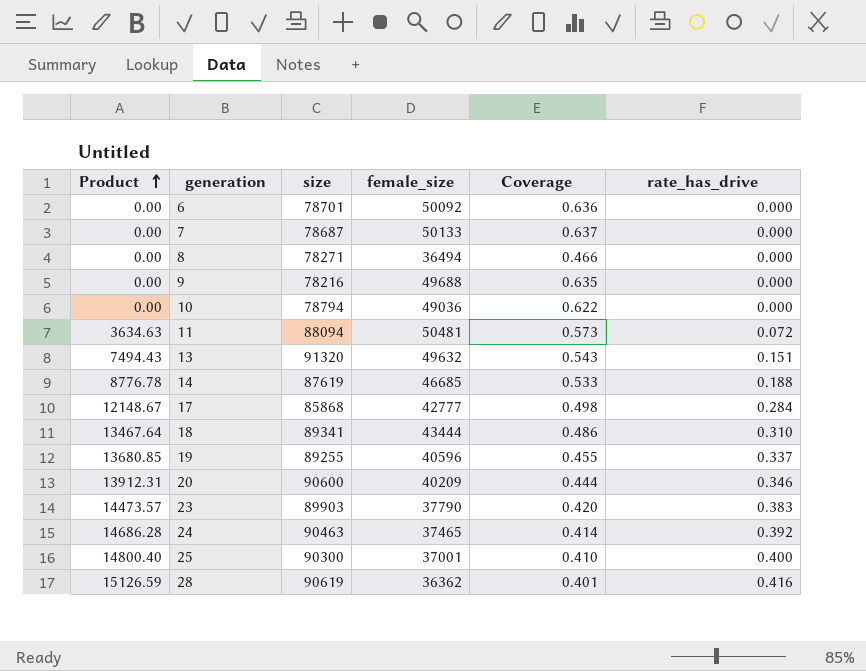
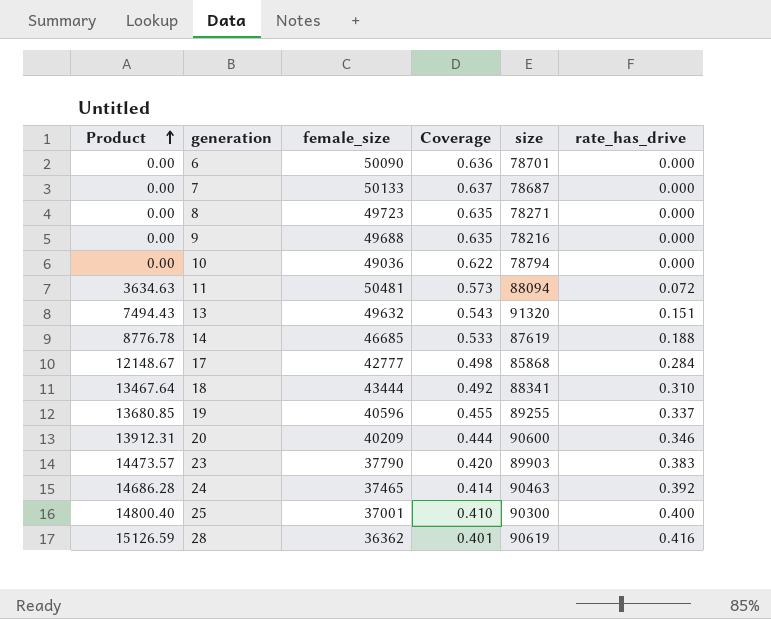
column size | position: 3 -> 5
6 | female_size: 50092 -> 50090
8 | female_size: 36494 -> 49723
8 | Coverage: 0.466 -> 0.635
18 | Coverage: 0.486 -> 0.492
18 | size: 89341 -> 88341

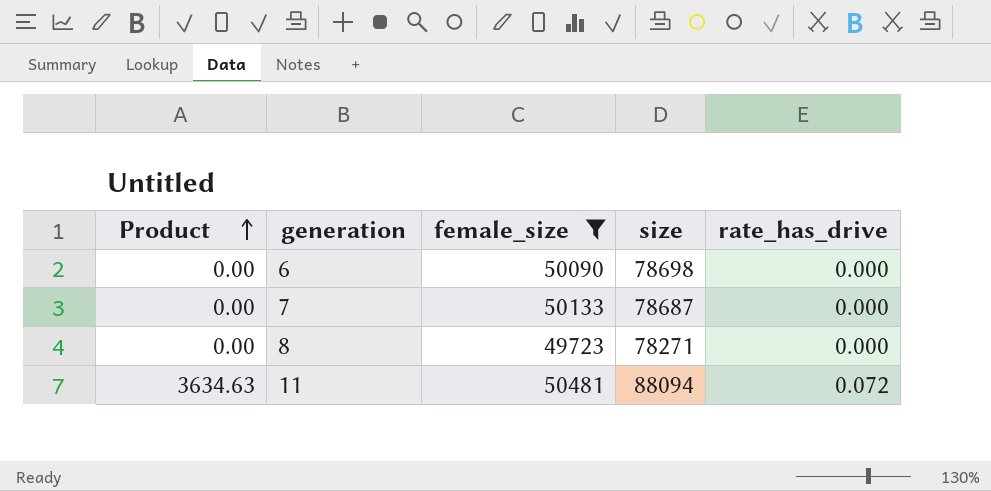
filter: none -> female_size >= 49723
column Coverage | formula: [female_size] / [size] -> none
6 | size: 78701 -> 78698

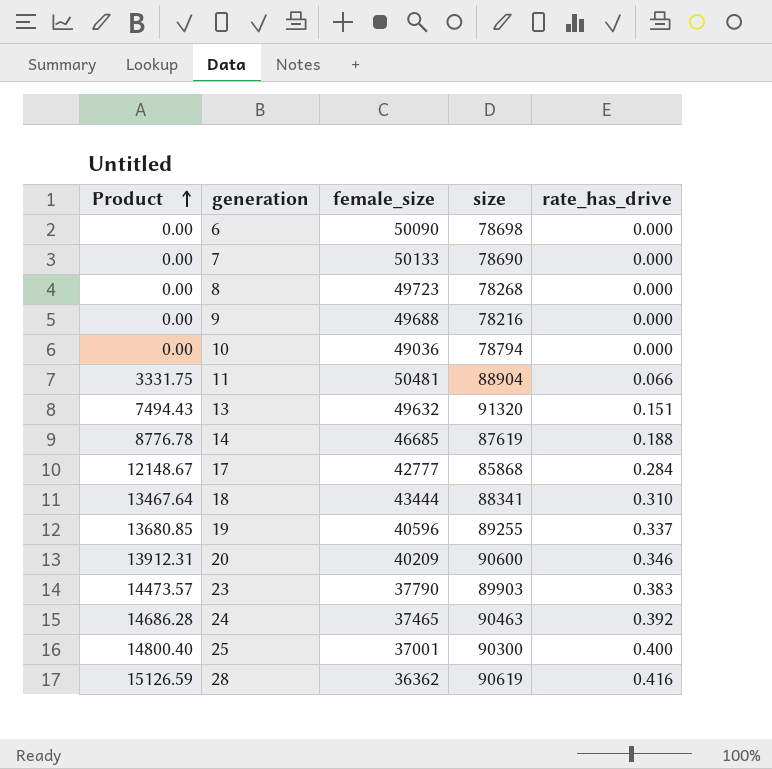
filter: female_size >= 49723 -> none
7 | size: 78687 -> 78690
8 | size: 78271 -> 78268
11 | Product: 3634.63 -> 3331.75
11 | size: 88094 -> 88904
11 | rate_has_drive: 0.072 -> 0.066

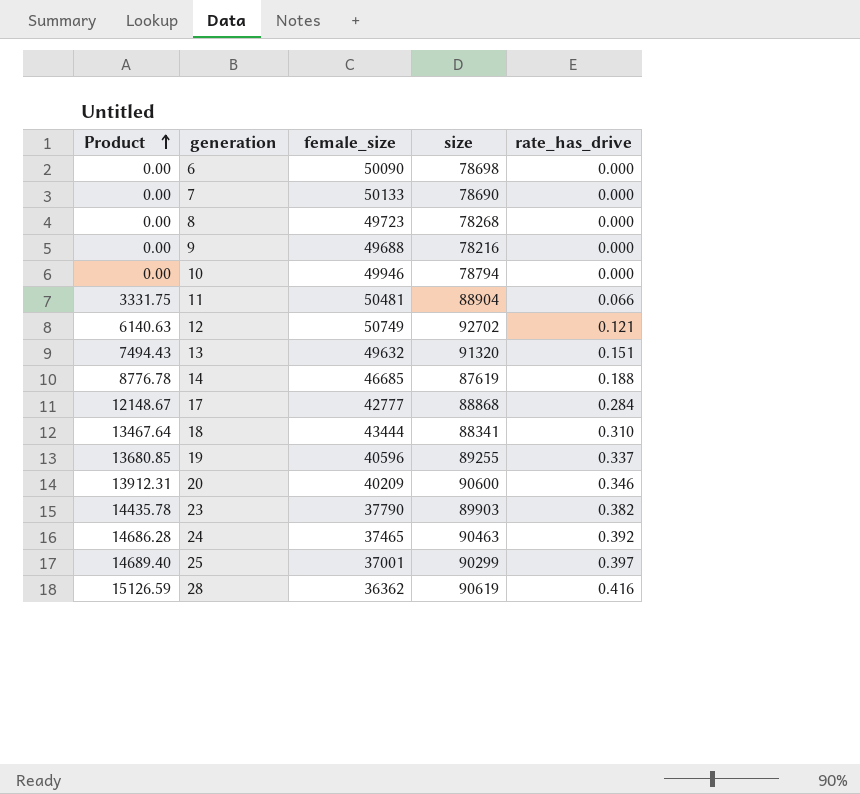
10 | female_size: 49036 -> 49946
row 12: none -> 6140.63 | 50749 | 92702 | 0.121
17 | size: 85868 -> 88868
23 | Product: 14473.57 -> 14435.78
23 | rate_has_drive: 0.383 -> 0.382
25 | Product: 14800.40 -> 14689.40
25 | size: 90300 -> 90299
25 | rate_has_drive: 0.400 -> 0.397

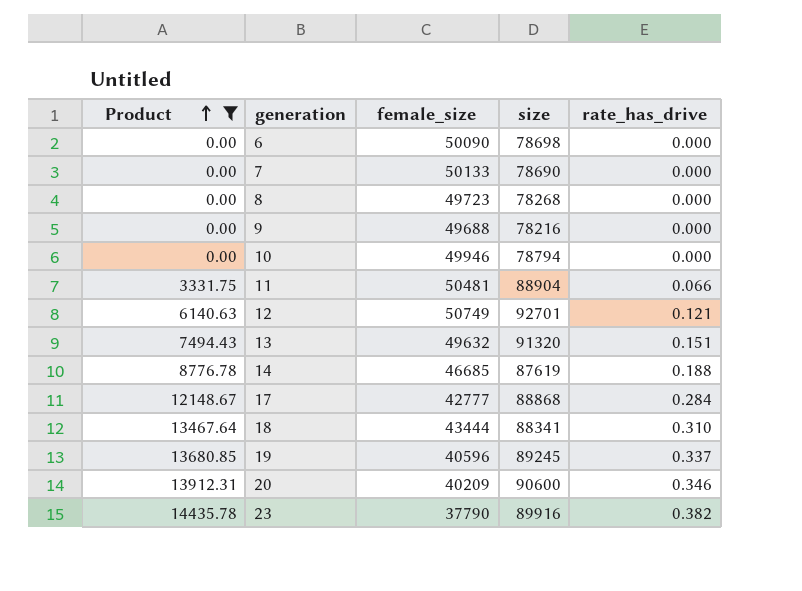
filter: none -> Product <= 14435.78
12 | size: 92702 -> 92701
19 | size: 89255 -> 89245
23 | size: 89903 -> 89916

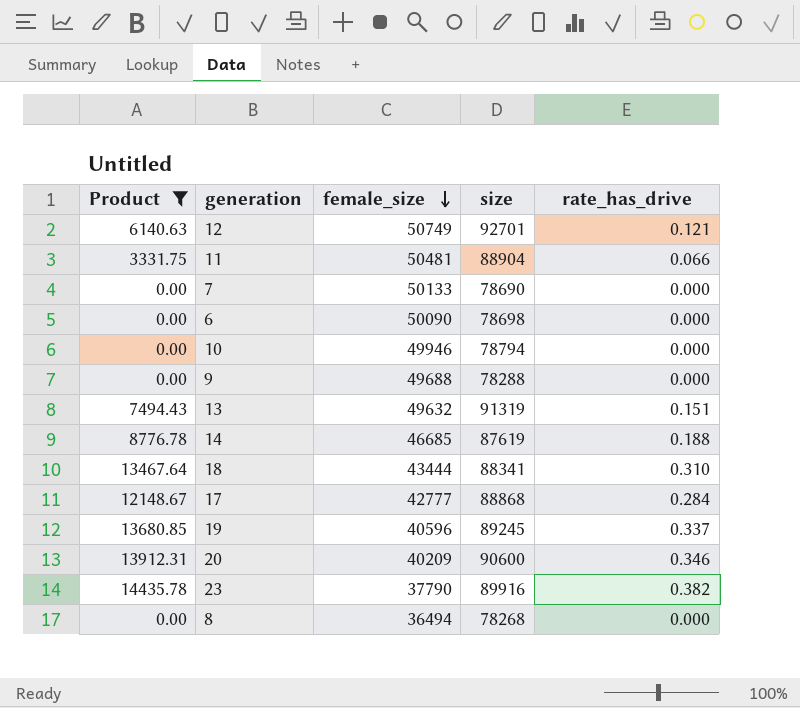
row order: Product ascending -> female_size descending
9 | size: 78216 -> 78288
13 | size: 91320 -> 91319
8 | female_size: 49723 -> 36494

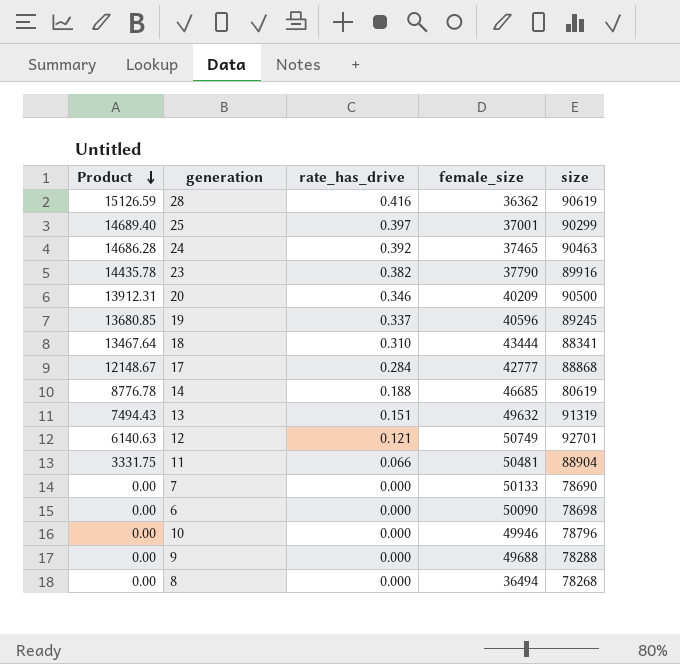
filter: Product <= 14435.78 -> none
row order: female_size descending -> Product descending
column rate_has_drive | position: 5 -> 3
20 | size: 90600 -> 90500
14 | size: 87619 -> 80619
10 | size: 78794 -> 78796

